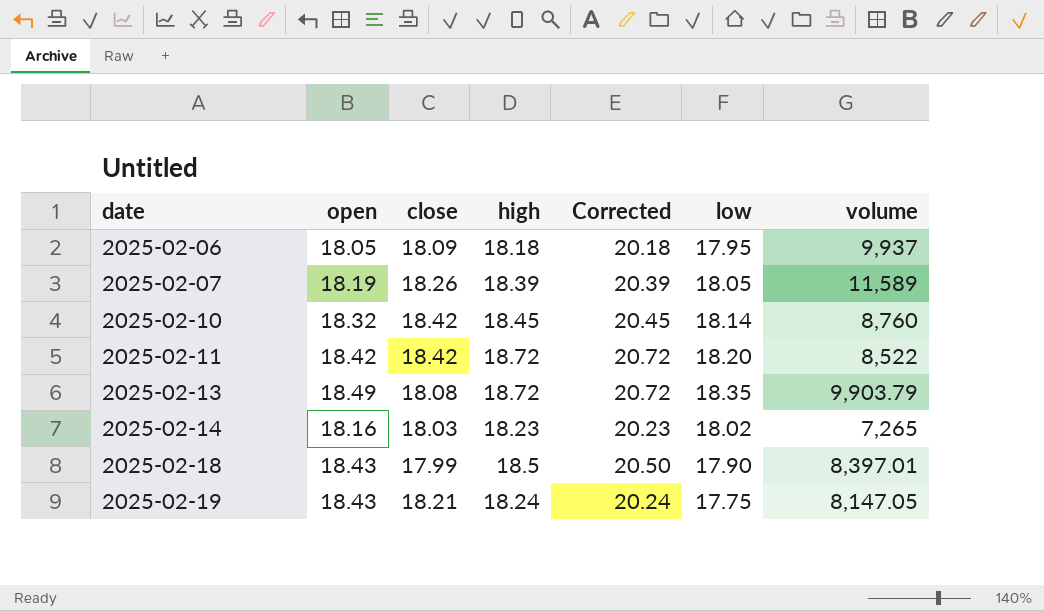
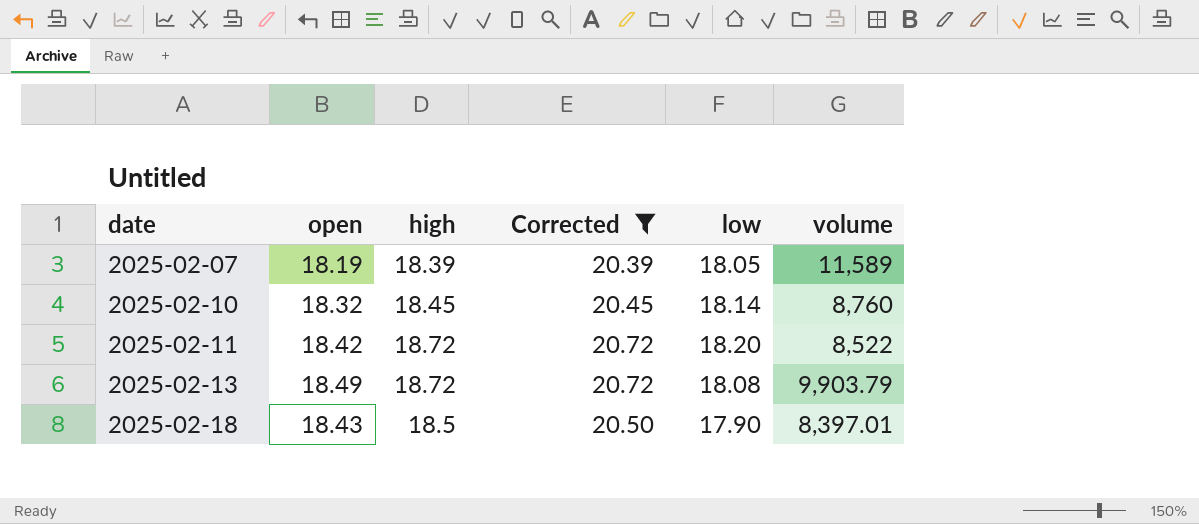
filter: none -> Corrected >= 20.39
column close | position: 3 -> none
2025-02-13 | low: 18.35 -> 18.08

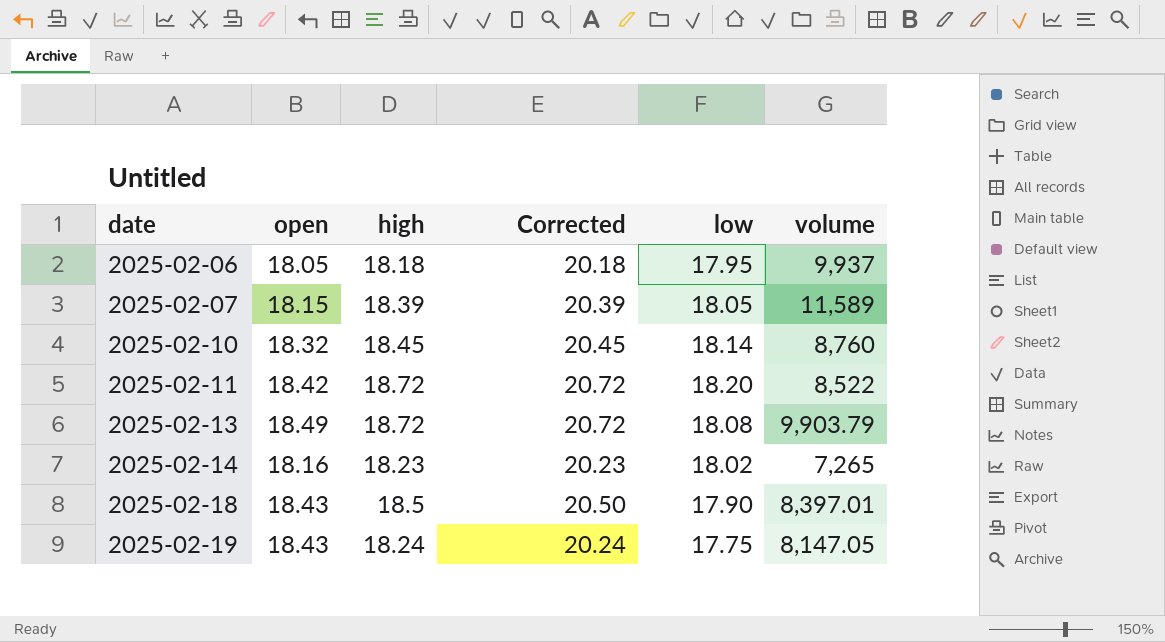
filter: Corrected >= 20.39 -> none
2025-02-07 | open: 18.19 -> 18.15

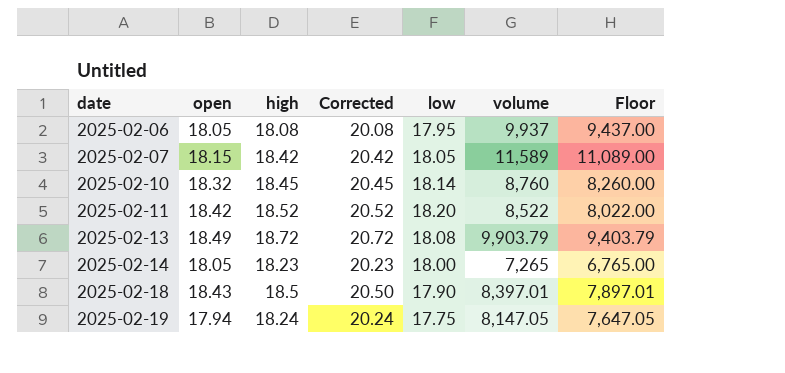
column Floor | formula: none -> [volume] - 500
2025-02-06 | high: 18.18 -> 18.08
2025-02-06 | Corrected: 20.18 -> 20.08
2025-02-07 | high: 18.39 -> 18.42
2025-02-07 | Corrected: 20.39 -> 20.42
2025-02-11 | high: 18.72 -> 18.52
2025-02-11 | Corrected: 20.72 -> 20.52
2025-02-14 | open: 18.16 -> 18.05
2025-02-14 | low: 18.02 -> 18.00
2025-02-19 | open: 18.43 -> 17.94

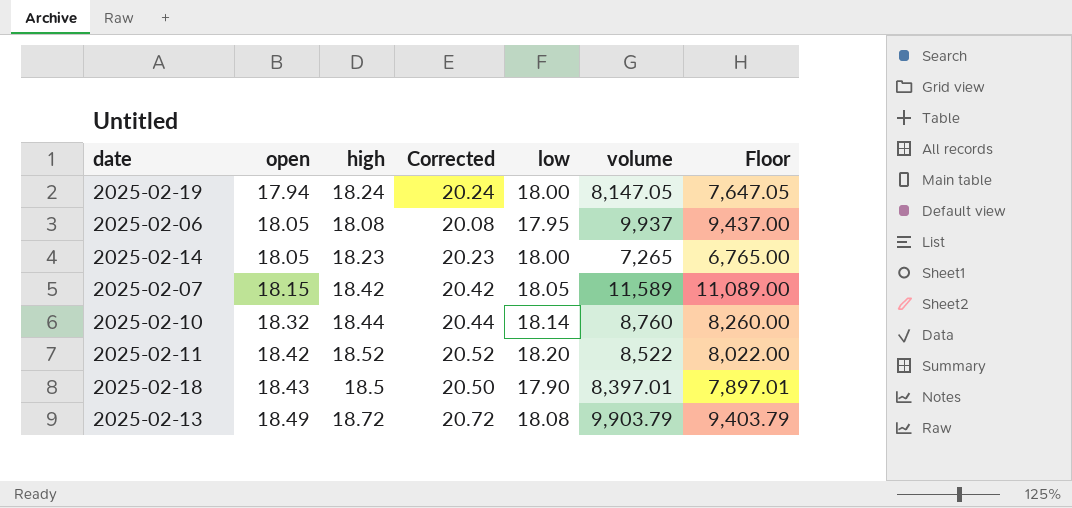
row order: date ascending -> open ascending
2025-02-19 | low: 17.75 -> 18.00
2025-02-10 | high: 18.45 -> 18.44
2025-02-10 | Corrected: 20.45 -> 20.44

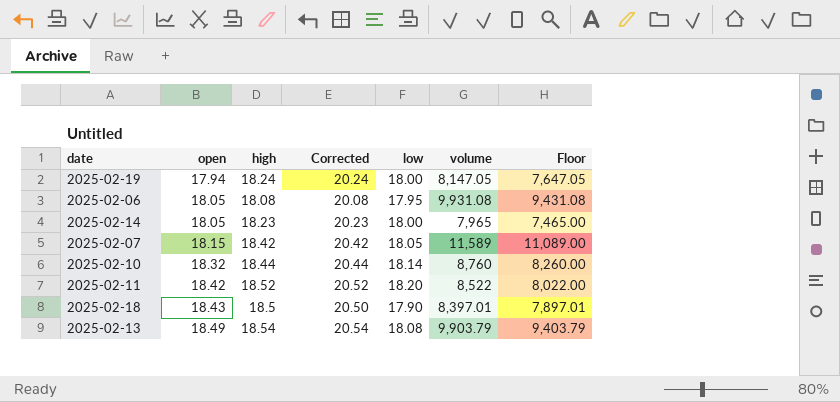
2025-02-06 | volume: 9,937 -> 9,931.08
2025-02-06 | Floor: 9,437.00 -> 9,431.08
2025-02-14 | volume: 7,265 -> 7,965
2025-02-14 | Floor: 6,765.00 -> 7,465.00
2025-02-13 | high: 18.72 -> 18.54
2025-02-13 | Corrected: 20.72 -> 20.54

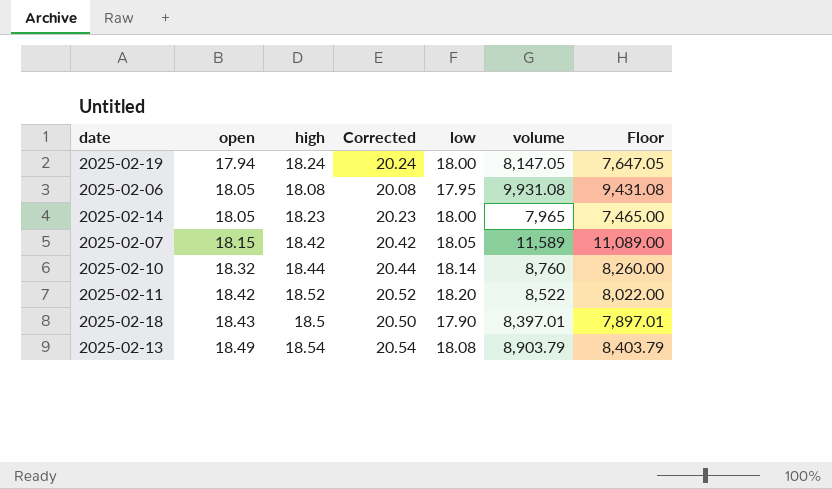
2025-02-13 | volume: 9,903.79 -> 8,903.79
2025-02-13 | Floor: 9,403.79 -> 8,403.79

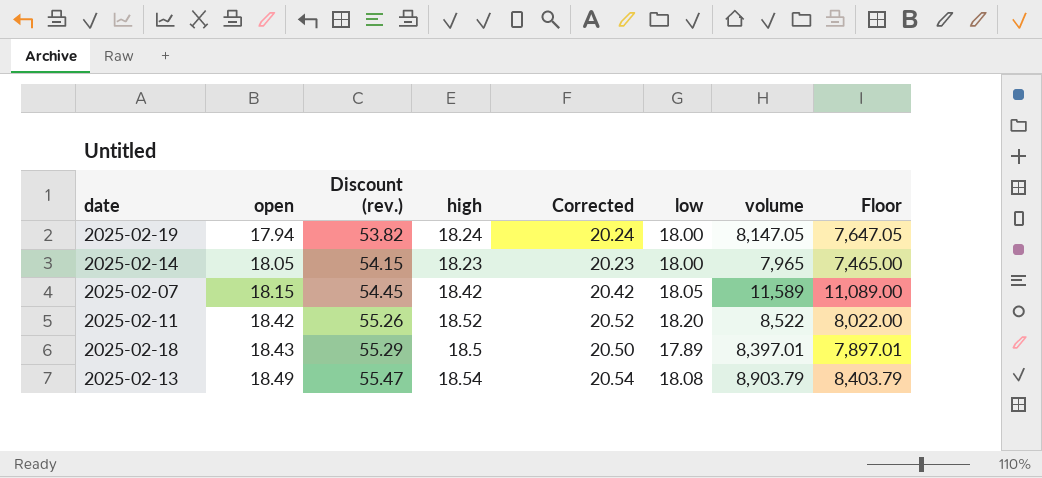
column Discount (rev.) | formula: none -> [open] * 3
row 2025-02-06: 18.05 | 18.08 | 20.08 | 17.95 | 9,931.08 | 9,431.08 -> none
row 2025-02-10: 18.32 | 18.44 | 20.44 | 18.14 | 8,760 | 8,260.00 -> none
2025-02-18 | low: 17.90 -> 17.89

